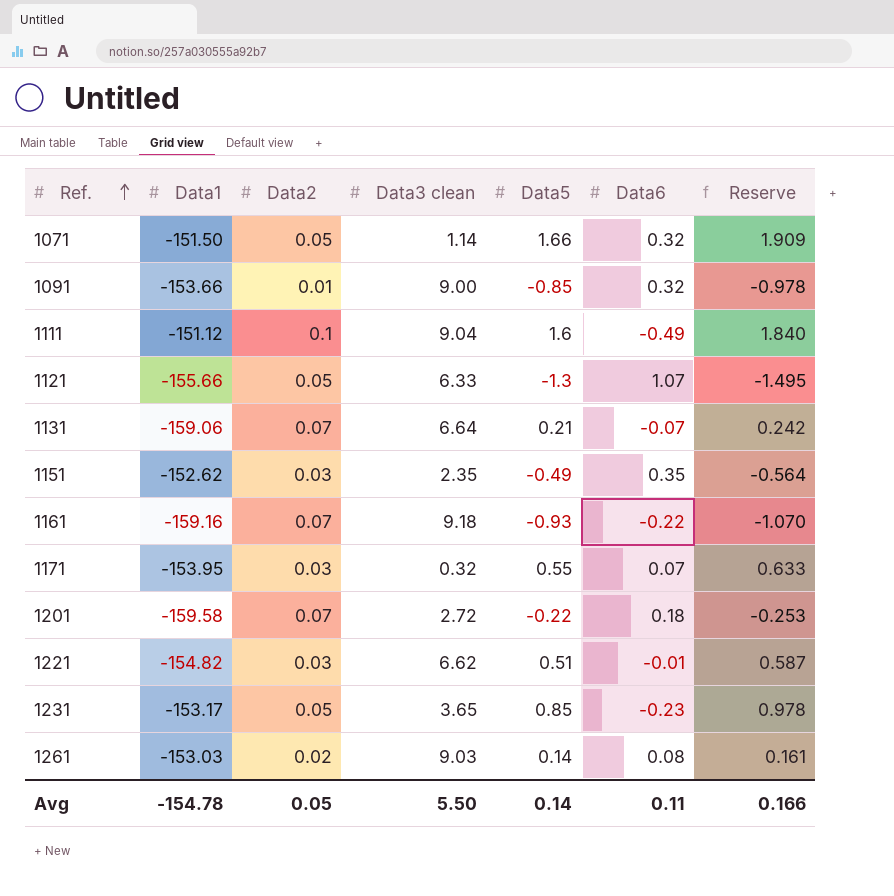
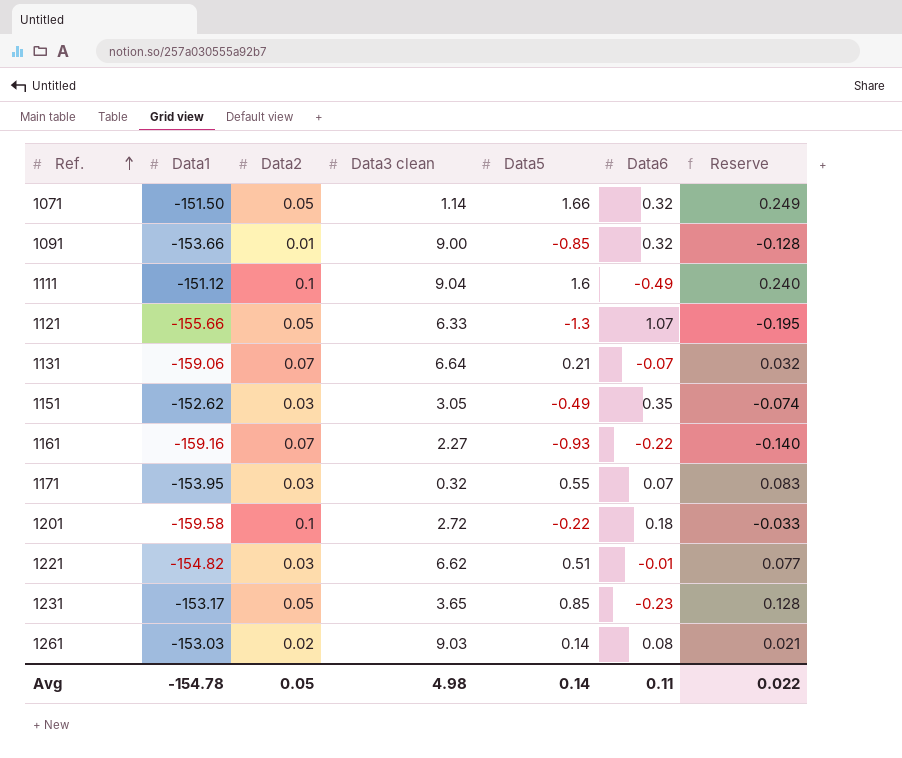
column Reserve | formula: [Data5] * 1.15 -> [Data5] * 0.15
1151 | Data3 clean: 2.35 -> 3.05
1161 | Data3 clean: 9.18 -> 2.27
1201 | Data2: 0.07 -> 0.1
Avg | Data3 clean: 5.50 -> 4.98
Avg | Reserve: 0.166 -> 0.022

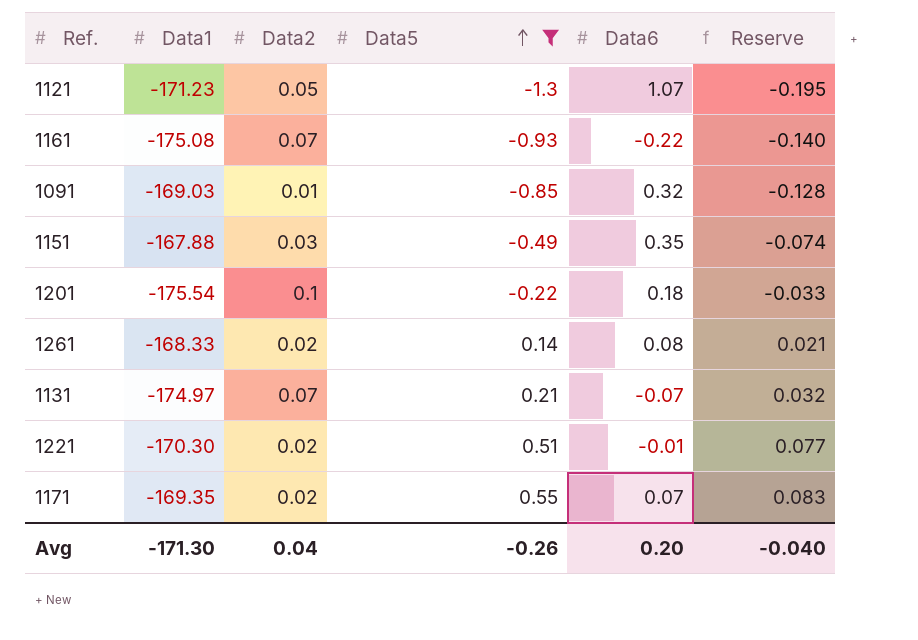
filter: none -> Data5 <= 0.55
row order: Ref. ascending -> Data5 ascending
column Data3 clean | position: 4 -> none
1121 | Data1: -155.66 -> -171.23
1161 | Data1: -159.16 -> -175.08
1091 | Data1: -153.66 -> -169.03
1151 | Data1: -152.62 -> -167.88
1201 | Data1: -159.58 -> -175.54
1261 | Data1: -153.03 -> -168.33
1131 | Data1: -159.06 -> -174.97
1221 | Data1: -154.82 -> -170.30
1221 | Data2: 0.03 -> 0.02
1171 | Data1: -153.95 -> -169.35
1171 | Data2: 0.03 -> 0.02
Avg | Data1: -154.78 -> -171.30
Avg | Data2: 0.05 -> 0.04
Avg | Data5: 0.14 -> -0.26
Avg | Data6: 0.11 -> 0.20
Avg | Reserve: 0.022 -> -0.040

